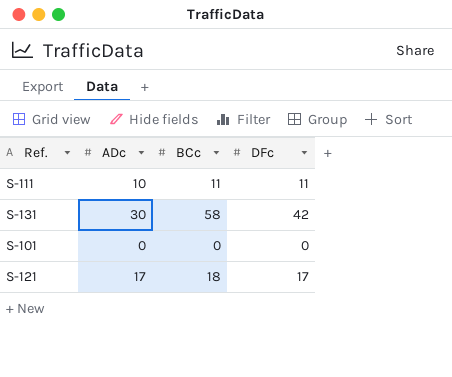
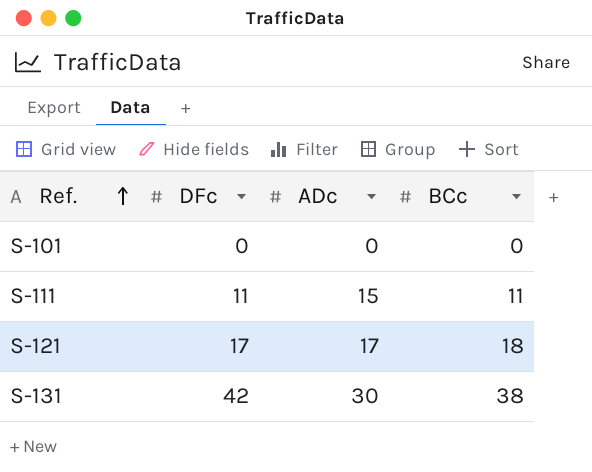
row order: none -> Ref. ascending
column DFc | position: 4 -> 2
S-111 | ADc: 10 -> 15
S-131 | BCc: 58 -> 38

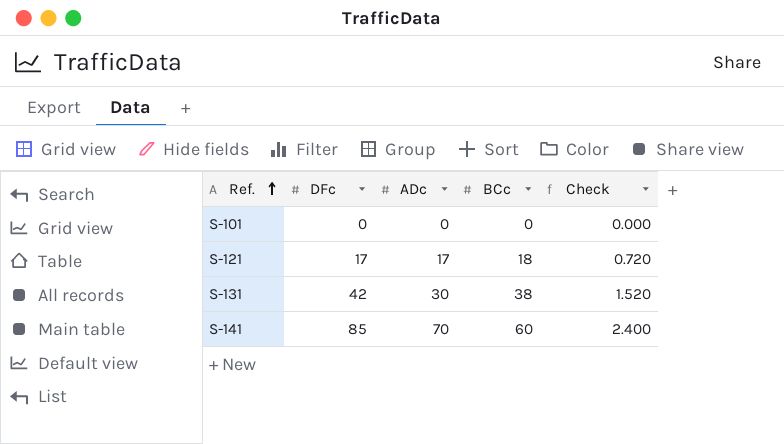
column Check | formula: none -> [BCc] * 0.04
row S-111: 11 | 15 | 11 -> none
row S-141: none -> 85 | 70 | 60 | 2.400

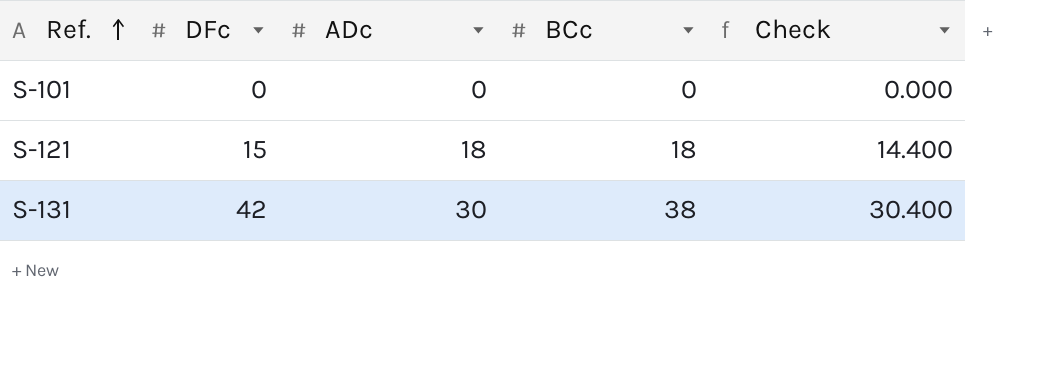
column Check | formula: [BCc] * 0.04 -> [BCc] * 0.8
row S-141: 85 | 70 | 60 | 2.400 -> none
S-121 | DFc: 17 -> 15
S-121 | ADc: 17 -> 18

